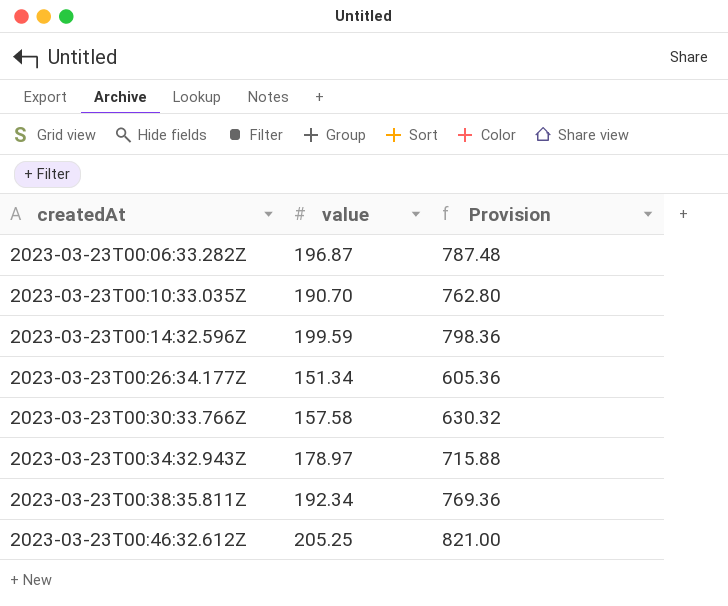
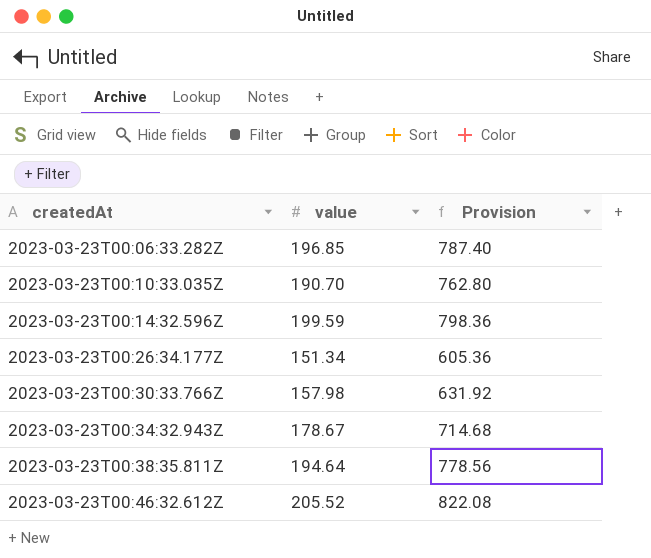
2023-03-23T00:06:33.282Z | value: 196.87 -> 196.85
2023-03-23T00:06:33.282Z | Provision: 787.48 -> 787.40
2023-03-23T00:30:33.766Z | value: 157.58 -> 157.98
2023-03-23T00:30:33.766Z | Provision: 630.32 -> 631.92
2023-03-23T00:34:32.943Z | value: 178.97 -> 178.67
2023-03-23T00:34:32.943Z | Provision: 715.88 -> 714.68
2023-03-23T00:38:35.811Z | value: 192.34 -> 194.64
2023-03-23T00:38:35.811Z | Provision: 769.36 -> 778.56
2023-03-23T00:46:32.612Z | value: 205.25 -> 205.52
2023-03-23T00:46:32.612Z | Provision: 821.00 -> 822.08

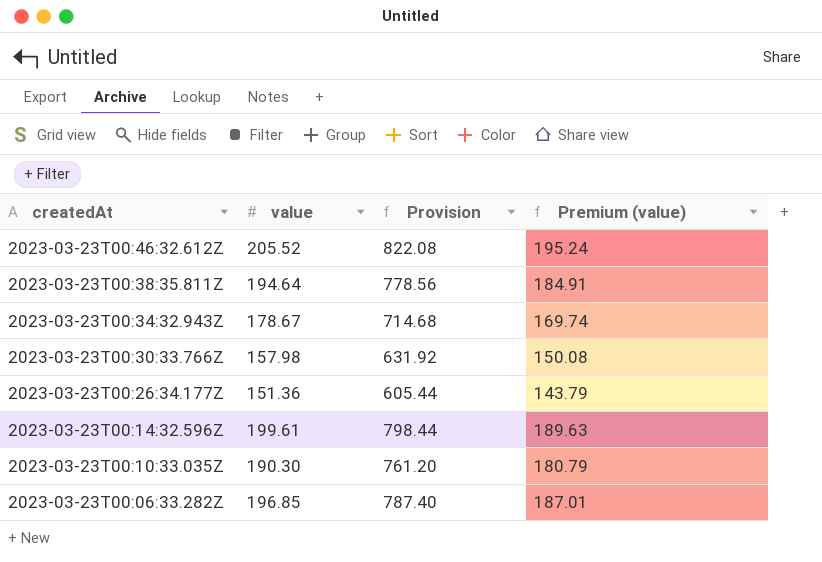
row order: createdAt ascending -> createdAt descending
column Premium (value) | formula: none -> [value] * 0.95
2023-03-23T00:26:34.177Z | value: 151.34 -> 151.36
2023-03-23T00:26:34.177Z | Provision: 605.36 -> 605.44
2023-03-23T00:14:32.596Z | value: 199.59 -> 199.61
2023-03-23T00:14:32.596Z | Provision: 798.36 -> 798.44
2023-03-23T00:10:33.035Z | value: 190.70 -> 190.30
2023-03-23T00:10:33.035Z | Provision: 762.80 -> 761.20

